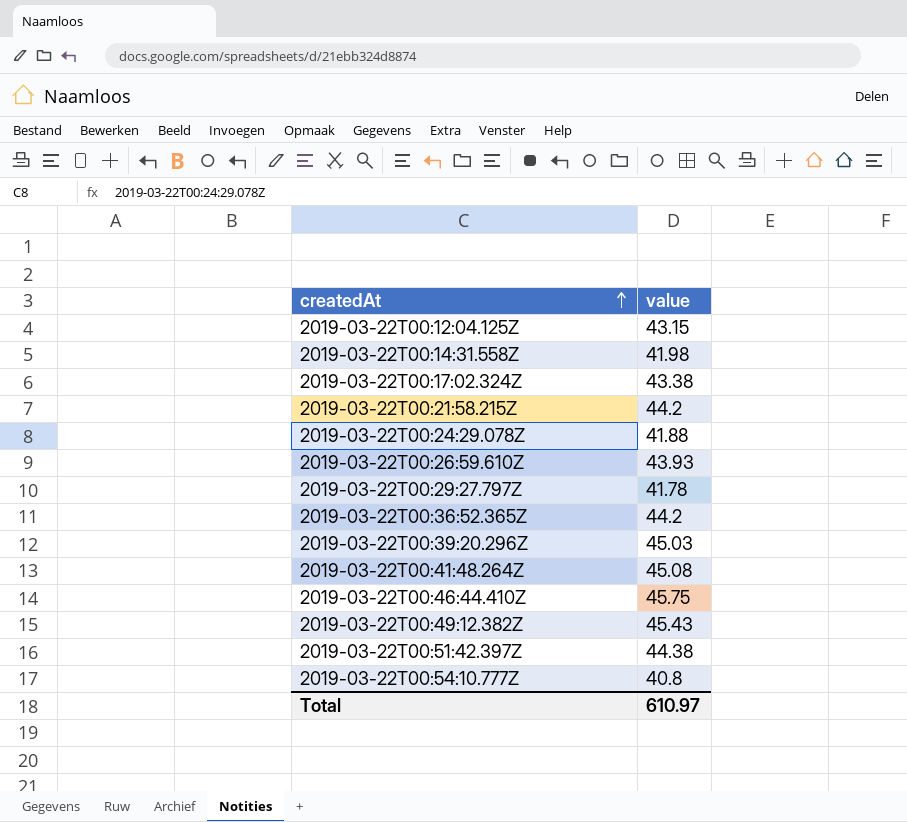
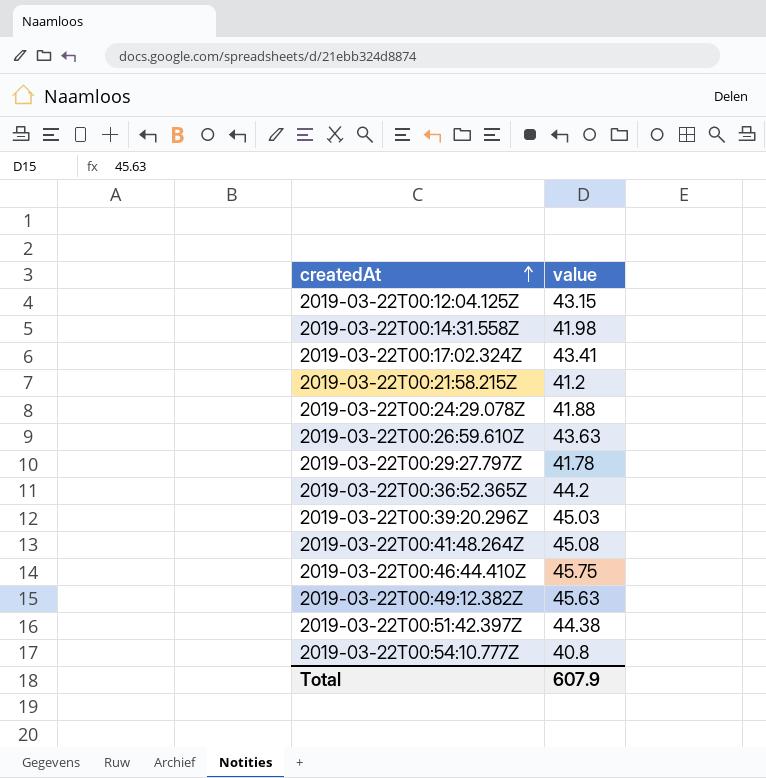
2019-03-22T00:17:02.324Z | value: 43.38 -> 43.41
2019-03-22T00:21:58.215Z | value: 44.2 -> 41.2
2019-03-22T00:26:59.610Z | value: 43.93 -> 43.63
2019-03-22T00:49:12.382Z | value: 45.43 -> 45.63
Total | value: 610.97 -> 607.9

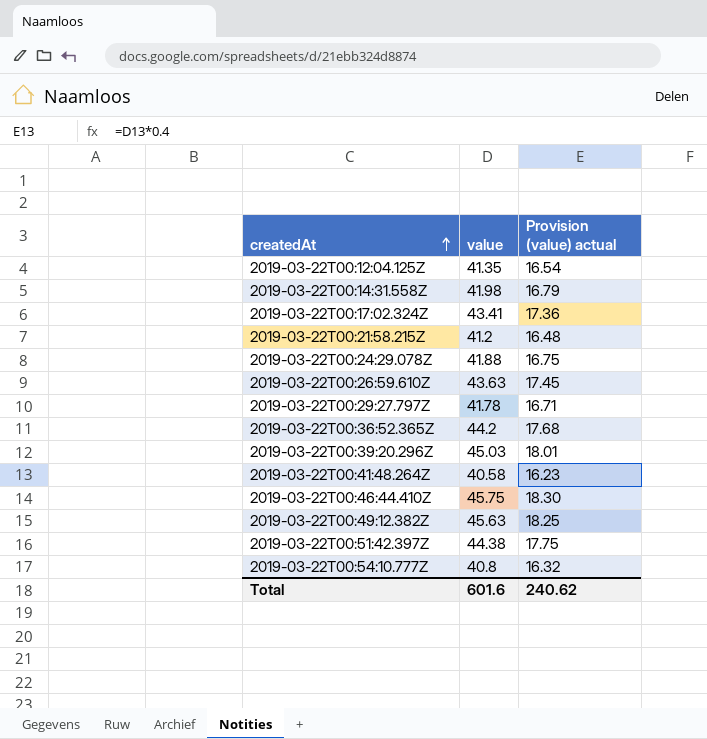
column Provision (value) actual | formula: none -> [value] * 0.4
2019-03-22T00:12:04.125Z | value: 43.15 -> 41.35
2019-03-22T00:41:48.264Z | value: 45.08 -> 40.58
Total | value: 607.9 -> 601.6

